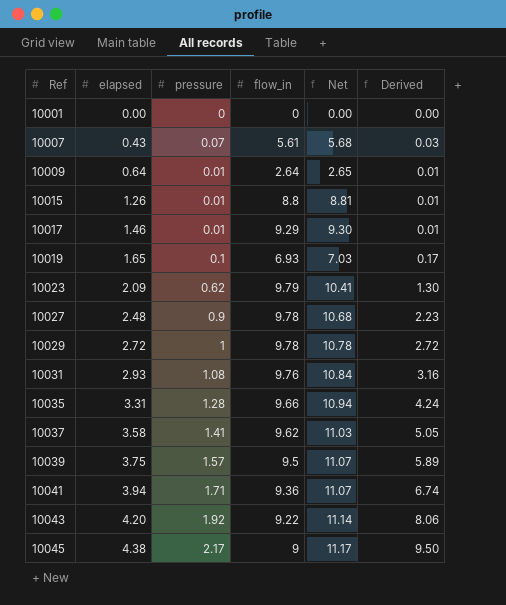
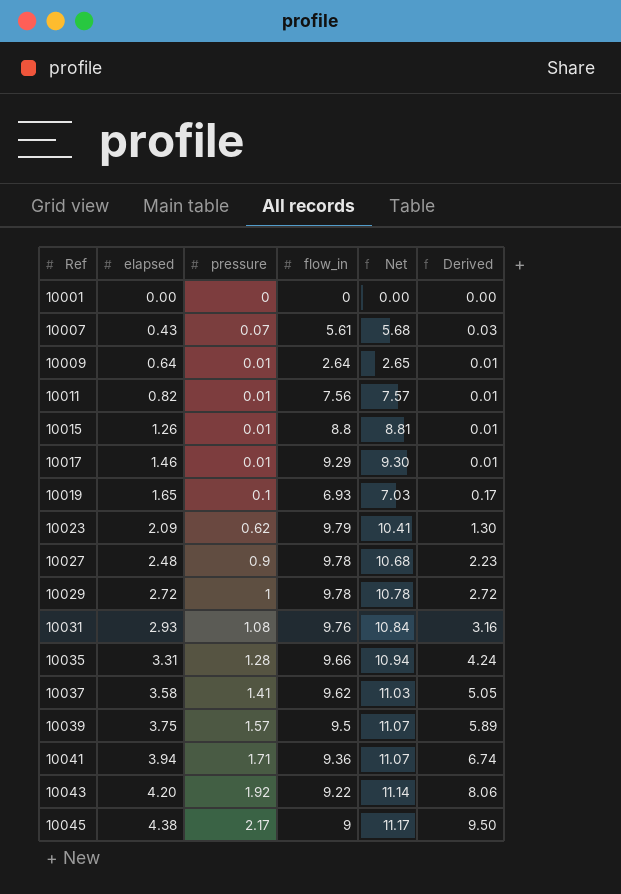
row 10011: none -> 0.82 | 0.01 | 7.56 | 7.57 | 0.01

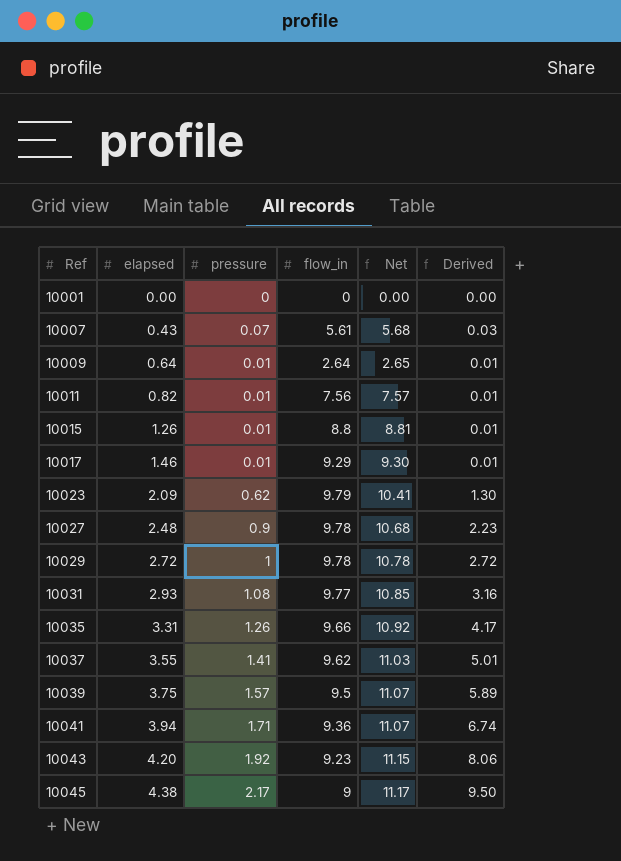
row 10019: 1.65 | 0.1 | 6.93 | 7.03 | 0.17 -> none
10031 | flow_in: 9.76 -> 9.77
10031 | Net: 10.84 -> 10.85
10035 | pressure: 1.28 -> 1.26
10035 | Net: 10.94 -> 10.92
10035 | Derived: 4.24 -> 4.17
10037 | elapsed: 3.58 -> 3.55
10037 | Derived: 5.05 -> 5.01
10043 | flow_in: 9.22 -> 9.23
10043 | Net: 11.14 -> 11.15

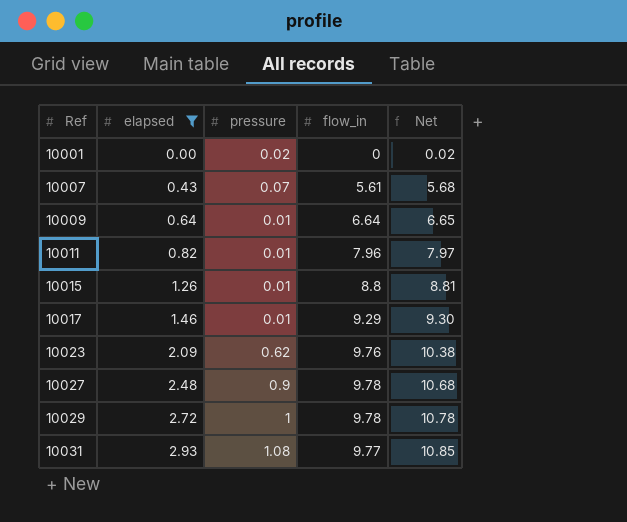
filter: none -> elapsed <= 2.93
column Derived | formula: [elapsed] * [pressure] -> none
10001 | pressure: 0 -> 0.02
10001 | Net: 0.00 -> 0.02
10009 | flow_in: 2.64 -> 6.64
10009 | Net: 2.65 -> 6.65
10011 | flow_in: 7.56 -> 7.96
10011 | Net: 7.57 -> 7.97
10023 | flow_in: 9.79 -> 9.76
10023 | Net: 10.41 -> 10.38

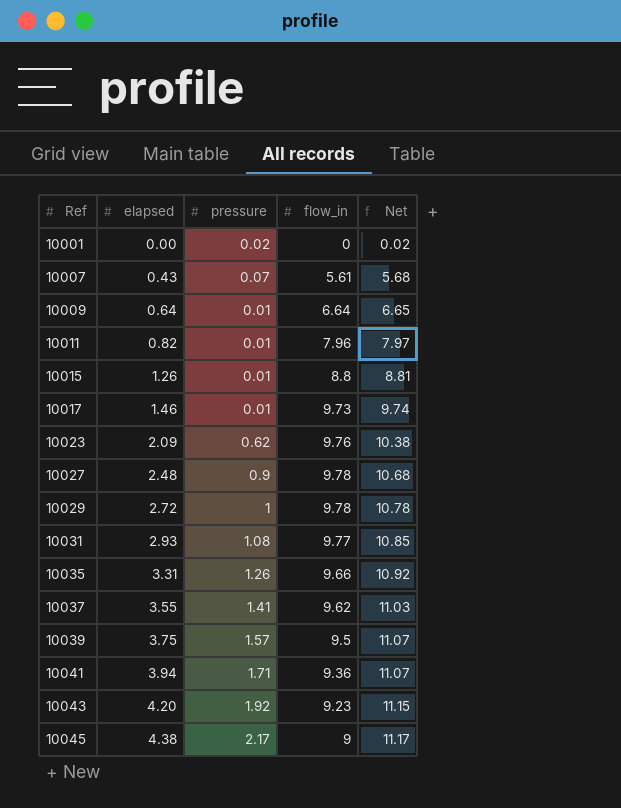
filter: elapsed <= 2.93 -> none
10017 | flow_in: 9.29 -> 9.73
10017 | Net: 9.30 -> 9.74

